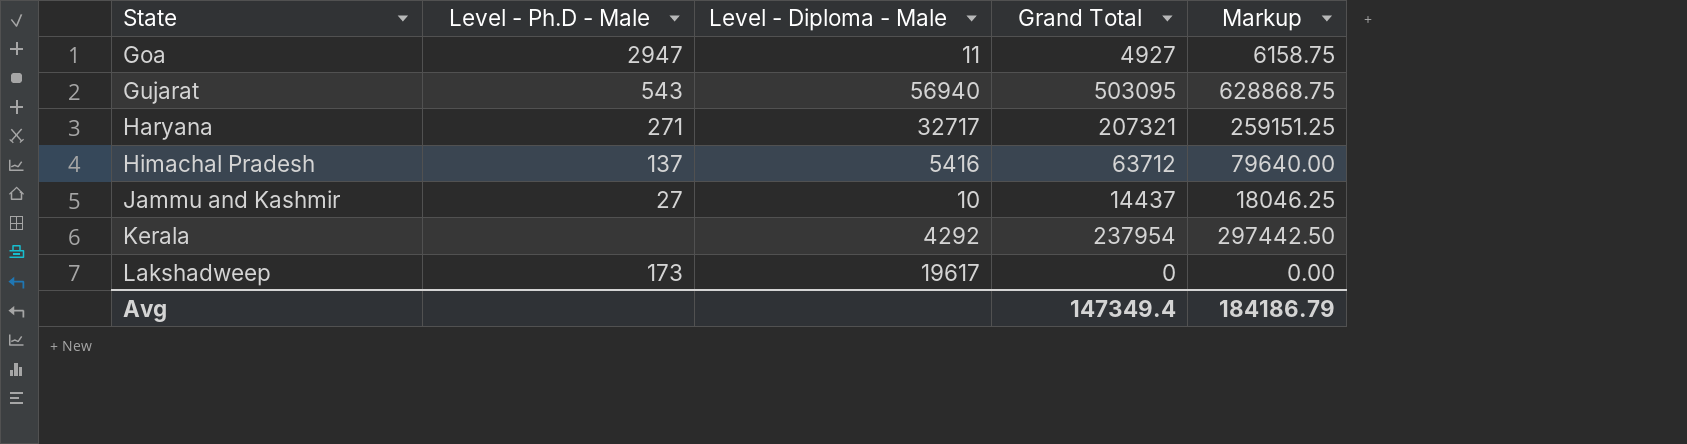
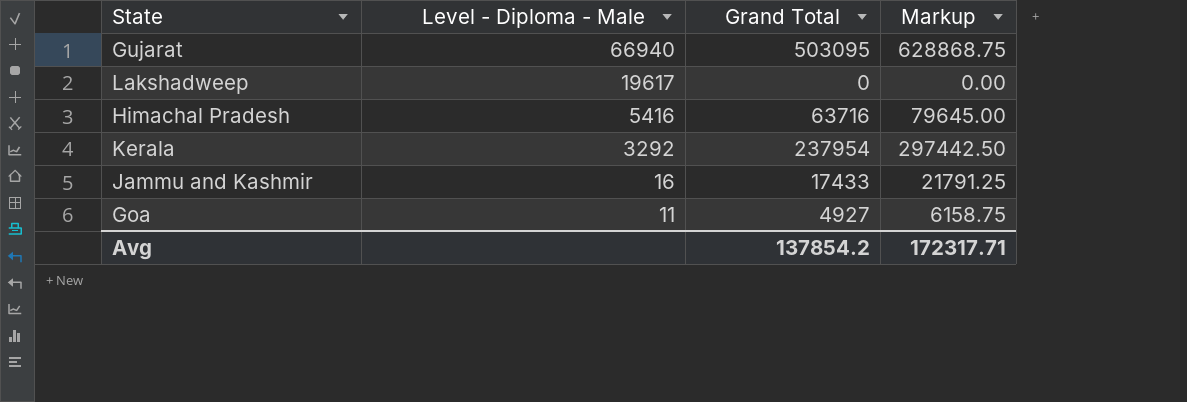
row order: State ascending -> Level - Diploma - Male descending
column Level - Ph.D - Male | position: 2 -> none
row Haryana: 271 | 32717 | 207321 | 259151.25 -> none
Gujarat | Level - Diploma - Male: 56940 -> 66940
Himachal Pradesh | Grand Total: 63712 -> 63716
Himachal Pradesh | Markup: 79640.00 -> 79645.00
Kerala | Level - Diploma - Male: 4292 -> 3292
Jammu and Kashmir | Level - Diploma - Male: 10 -> 16
Jammu and Kashmir | Grand Total: 14437 -> 17433
Jammu and Kashmir | Markup: 18046.25 -> 21791.25
Avg | Grand Total: 147349.4 -> 137854.2
Avg | Markup: 184186.79 -> 172317.71

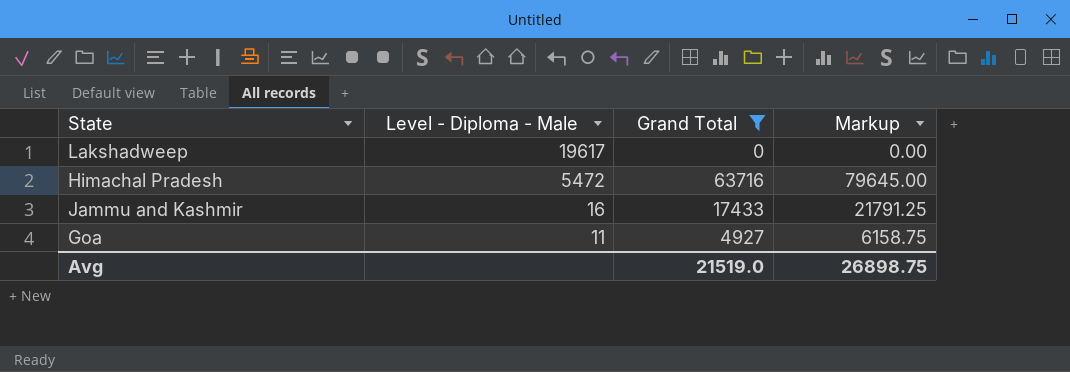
filter: none -> Grand Total <= 63716
Himachal Pradesh | Level - Diploma - Male: 5416 -> 5472
Avg | Grand Total: 137854.2 -> 21519.0
Avg | Markup: 172317.71 -> 26898.75

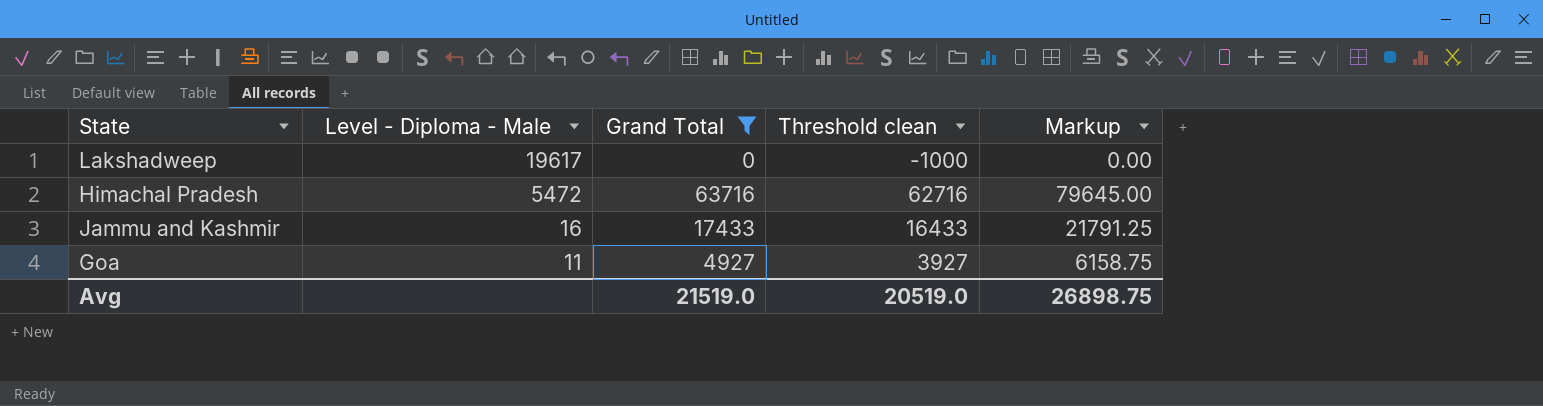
column Threshold clean | formula: none -> [Grand Total] - 1000

